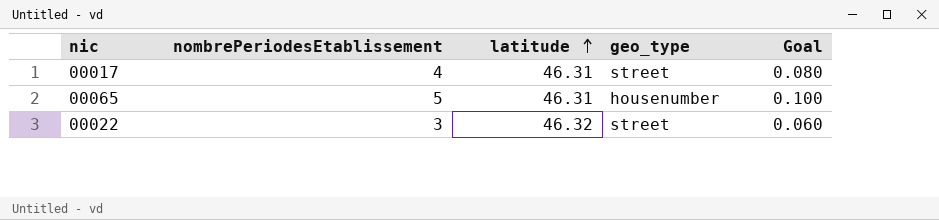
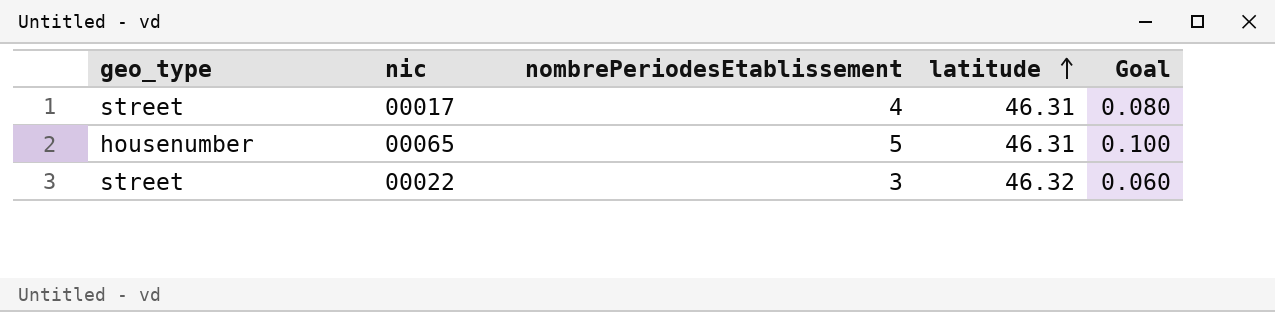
column geo_type | position: 4 -> 1

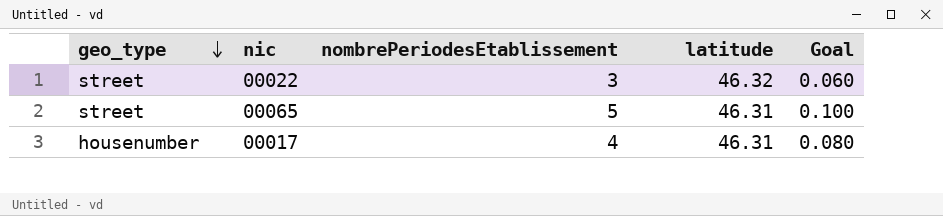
row order: latitude ascending -> geo_type descending
00065 | geo_type: housenumber -> street
00017 | geo_type: street -> housenumber

